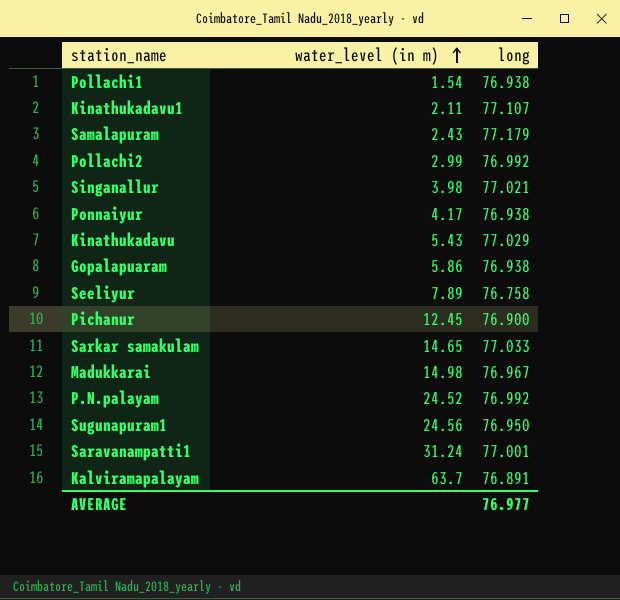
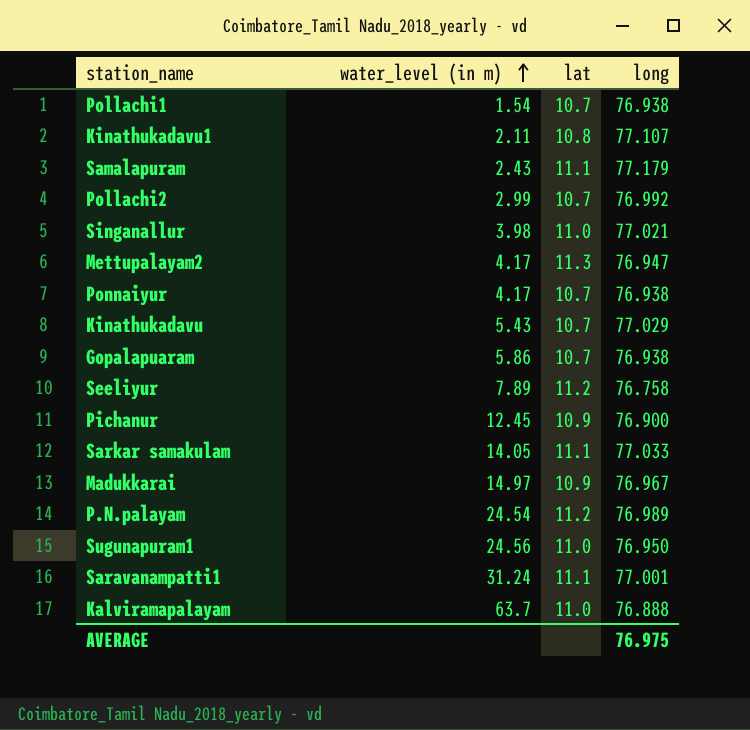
column lat | position: none -> 3
row Mettupalayam2: none -> 4.17 | 11.3 | 76.947
Sarkar samakulam | water_level (in m): 14.65 -> 14.05
Madukkarai | water_level (in m): 14.98 -> 14.97
P.N.palayam | water_level (in m): 24.52 -> 24.54
P.N.palayam | long: 76.992 -> 76.989
Kalviramapalayam | long: 76.891 -> 76.888
AVERAGE | long: 76.977 -> 76.975

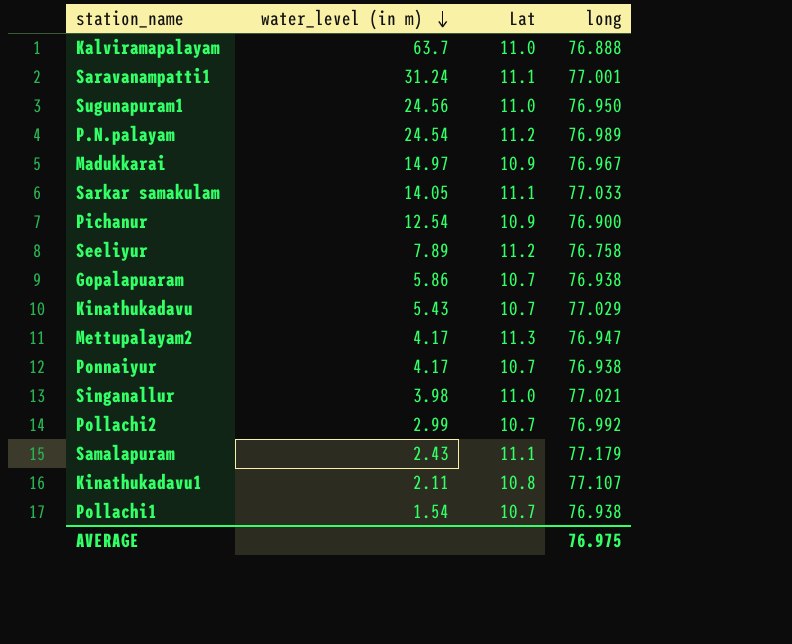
row order: water_level (in m) ascending -> water_level (in m) descending
column name: lat -> Lat
Pichanur | water_level (in m): 12.45 -> 12.54

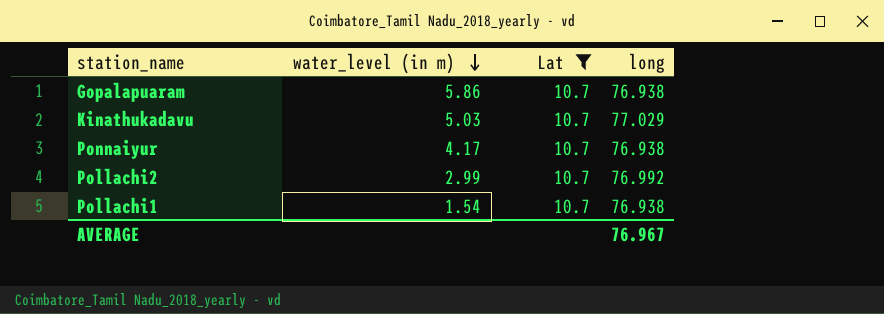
filter: none -> Lat = 10.7
Kinathukadavu | water_level (in m): 5.43 -> 5.03
AVERAGE | long: 76.975 -> 76.967

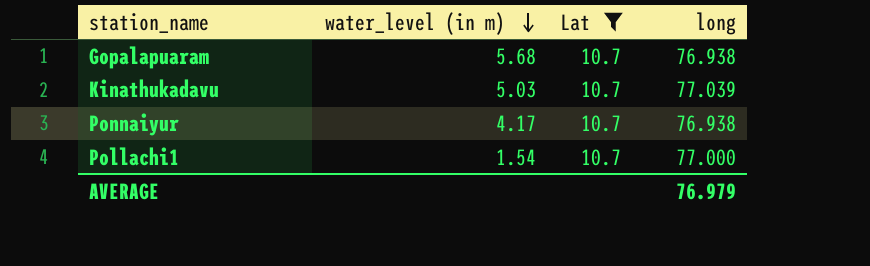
row Pollachi2: 2.99 | 10.7 | 76.992 -> none
Gopalapuaram | water_level (in m): 5.86 -> 5.68
Kinathukadavu | long: 77.029 -> 77.039
Pollachi1 | long: 76.938 -> 77.000
AVERAGE | long: 76.967 -> 76.979

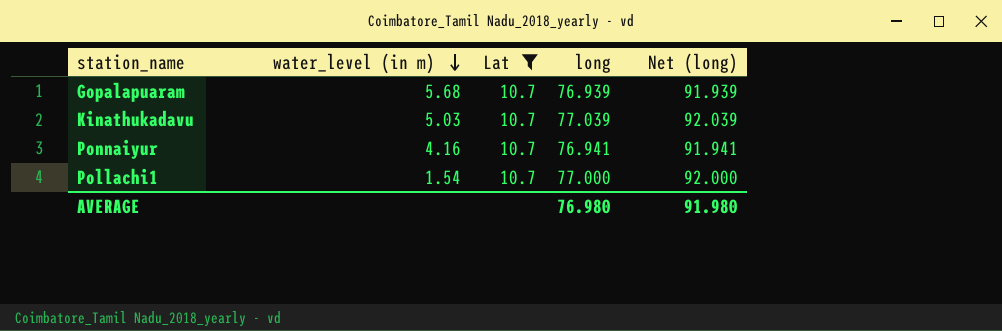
column Net (long) | formula: none -> [long] + 15
Gopalapuaram | long: 76.938 -> 76.939
Ponnaiyur | water_level (in m): 4.17 -> 4.16
Ponnaiyur | long: 76.938 -> 76.941
AVERAGE | long: 76.979 -> 76.980

